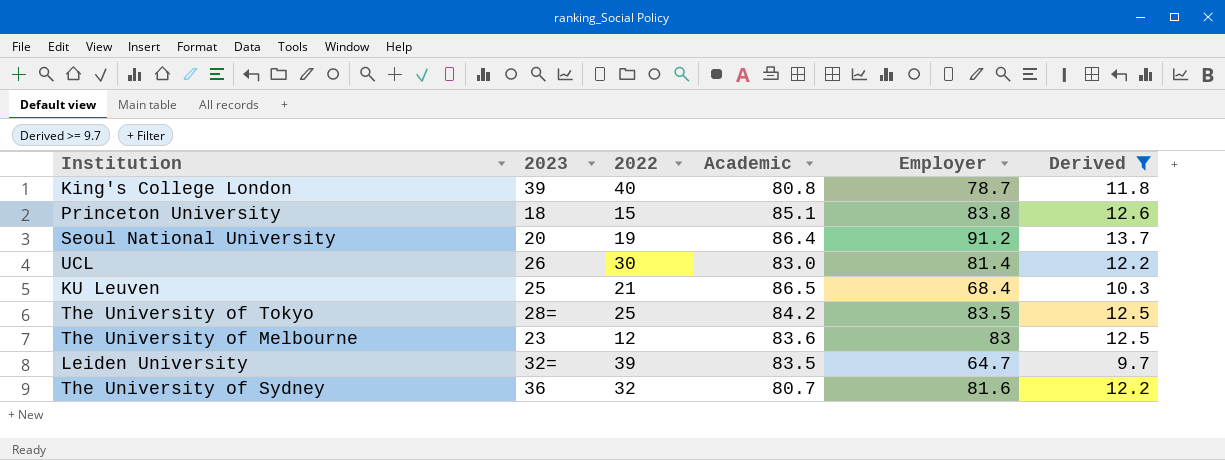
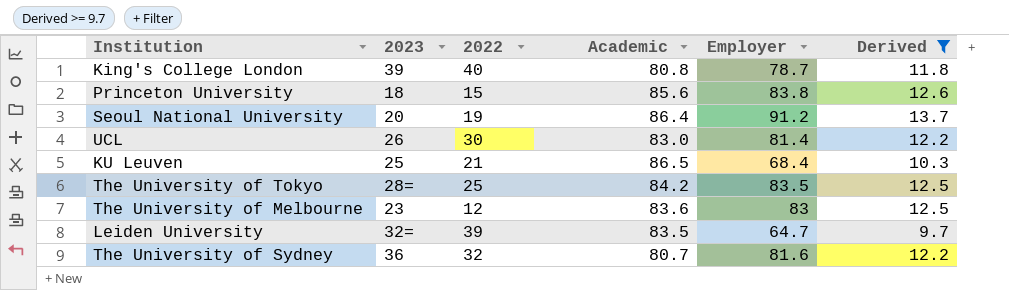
Princeton University | Academic: 85.1 -> 85.6

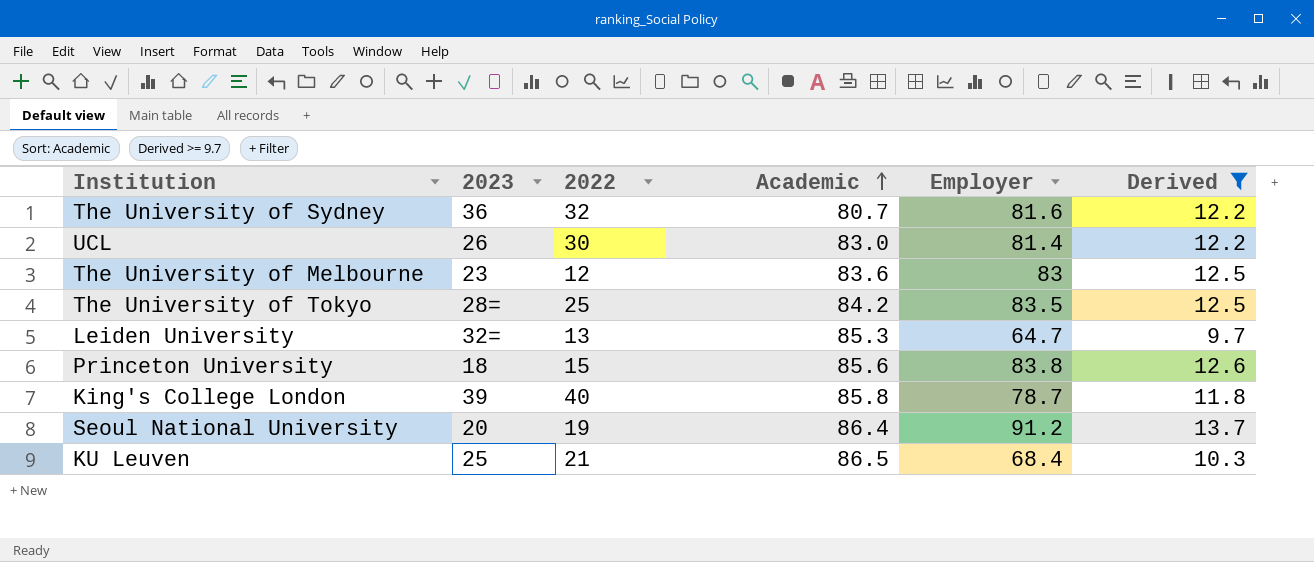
row order: none -> Academic ascending
Leiden University | 2022: 39 -> 13
Leiden University | Academic: 83.5 -> 85.3
King's College London | Academic: 80.8 -> 85.8

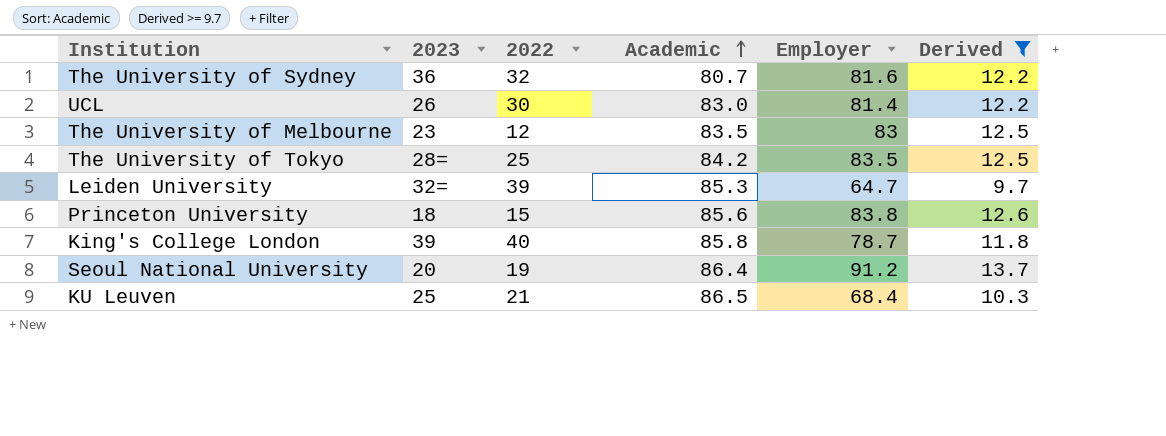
The University of Melbourne | Academic: 83.6 -> 83.5
Leiden University | 2022: 13 -> 39

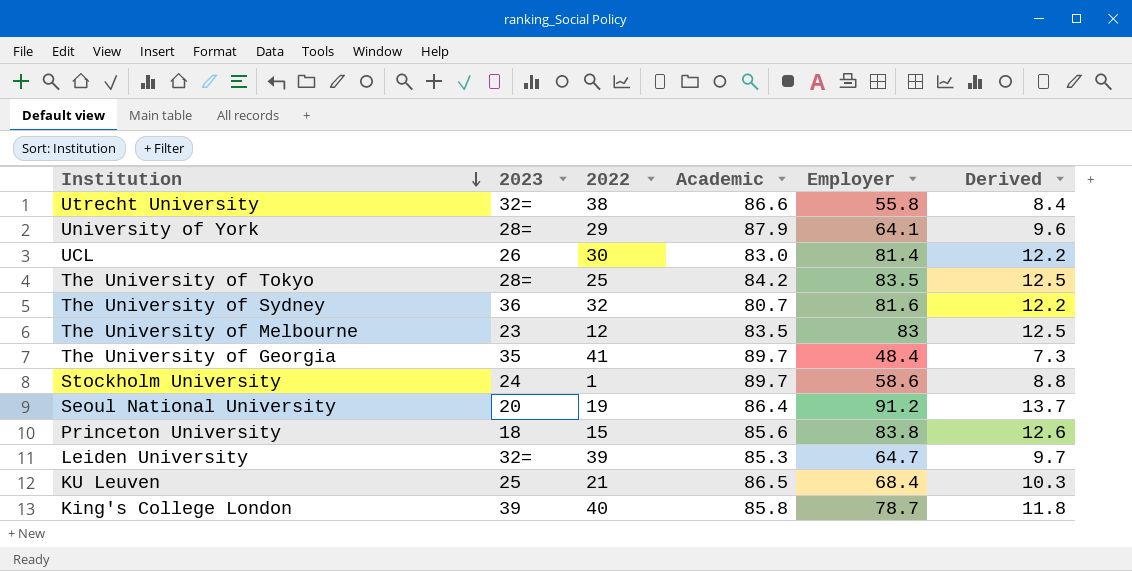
filter: Derived >= 9.7 -> none
row order: Academic ascending -> Institution descending

